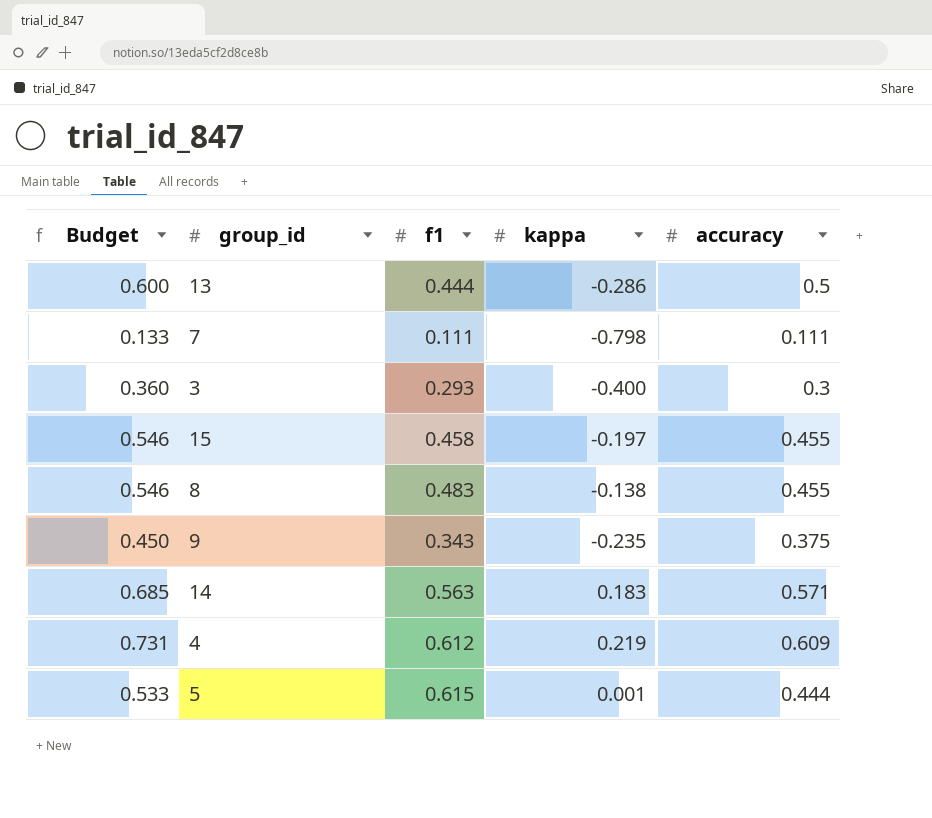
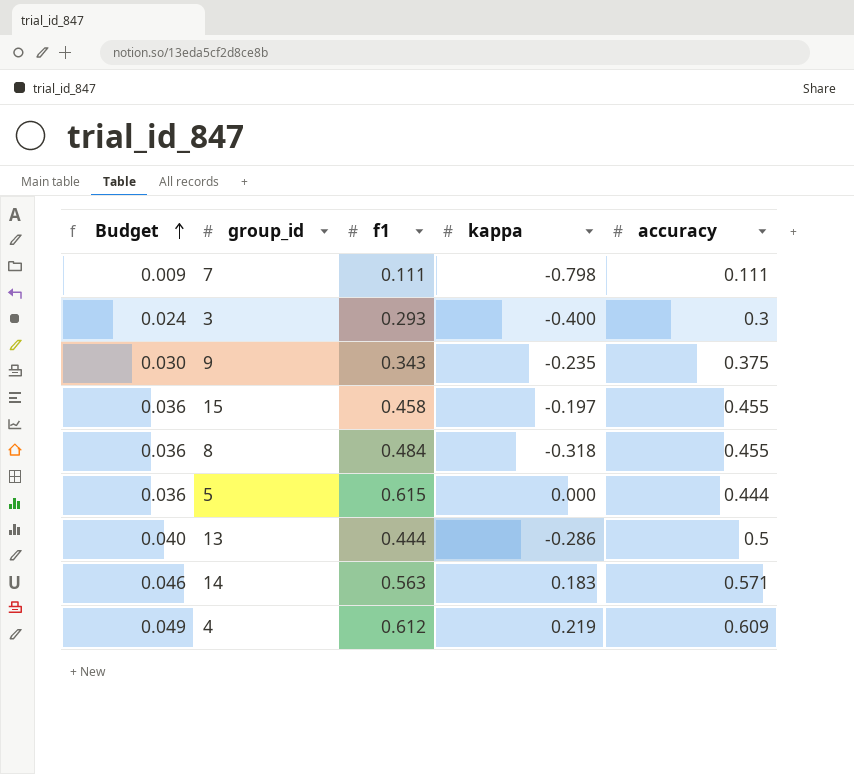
row order: none -> Budget ascending
column Budget | formula: [accuracy] * 1.2 -> [accuracy] * 0.08
8 | f1: 0.483 -> 0.484
8 | kappa: -0.138 -> -0.318
5 | kappa: 0.001 -> 0.000

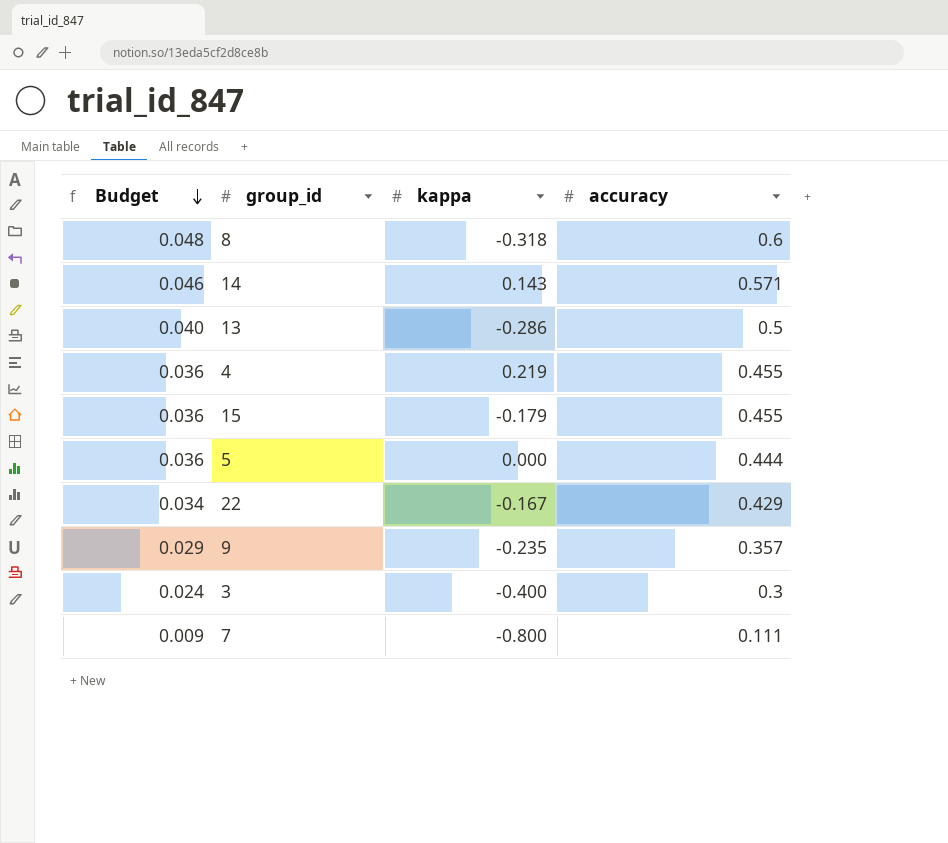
row order: Budget ascending -> Budget descending
column f1 | position: 3 -> none
8 | Budget: 0.036 -> 0.048
8 | accuracy: 0.455 -> 0.6
14 | kappa: 0.183 -> 0.143
4 | Budget: 0.049 -> 0.036
4 | accuracy: 0.609 -> 0.455
15 | kappa: -0.197 -> -0.179
row 22: none -> 0.034 | -0.167 | 0.429
9 | Budget: 0.030 -> 0.029
9 | accuracy: 0.375 -> 0.357
7 | kappa: -0.798 -> -0.800

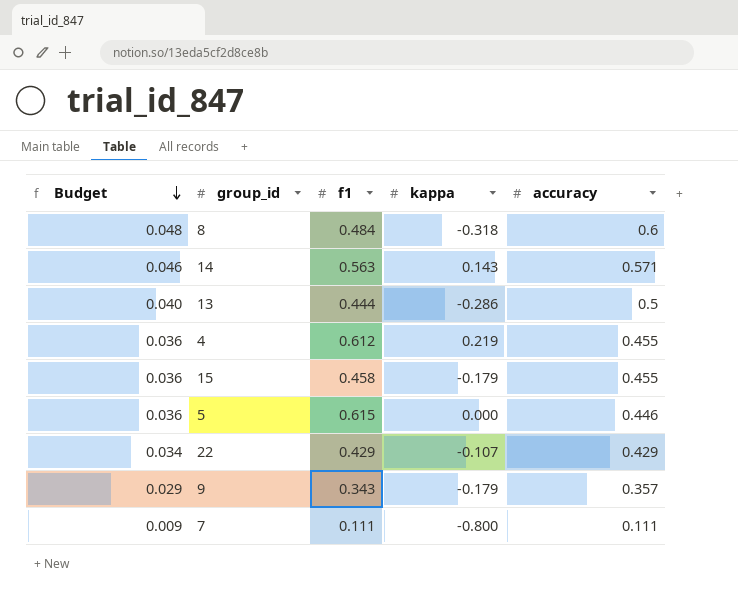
column f1 | position: none -> 3
row 3: 0.024 | -0.400 | 0.3 -> none
5 | accuracy: 0.444 -> 0.446
22 | kappa: -0.167 -> -0.107
9 | kappa: -0.235 -> -0.179

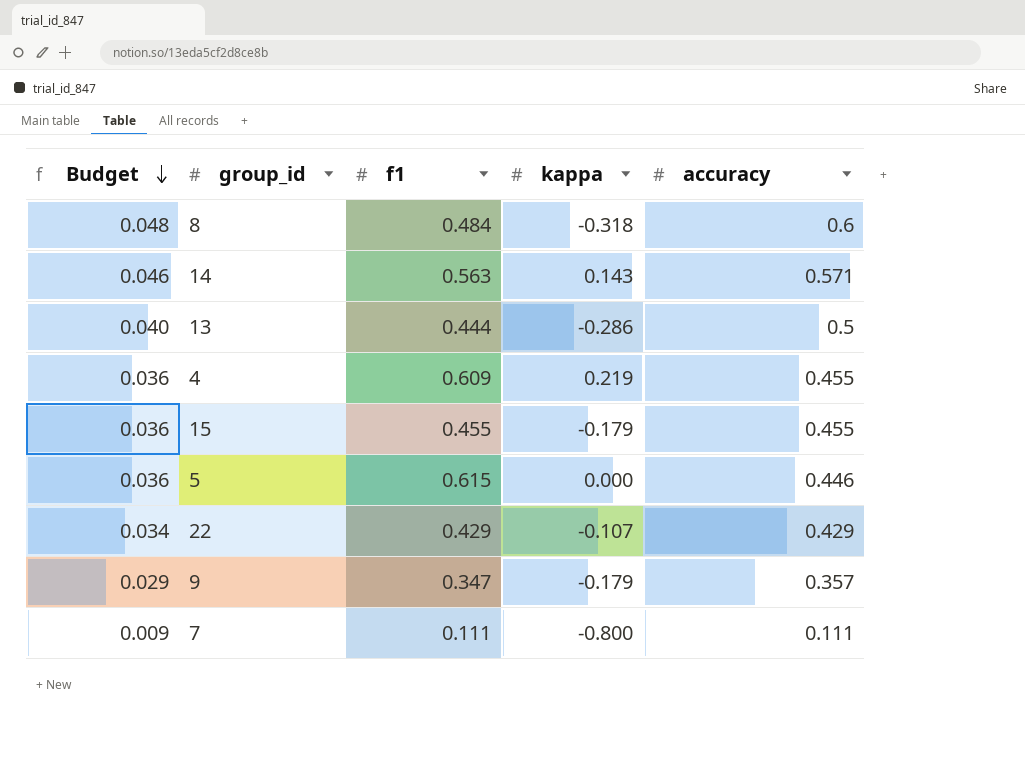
4 | f1: 0.612 -> 0.609
15 | f1: 0.458 -> 0.455
9 | f1: 0.343 -> 0.347

